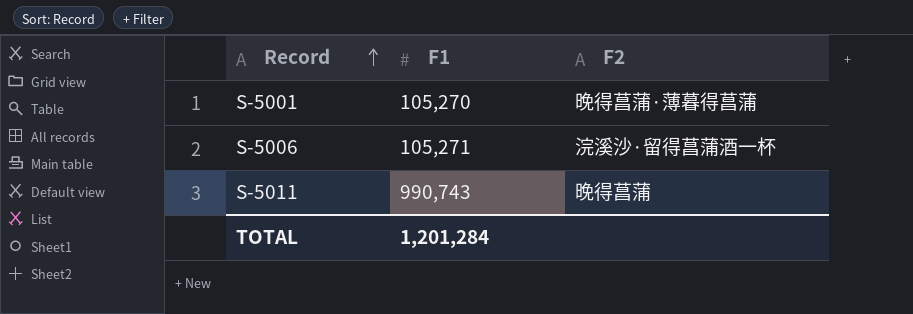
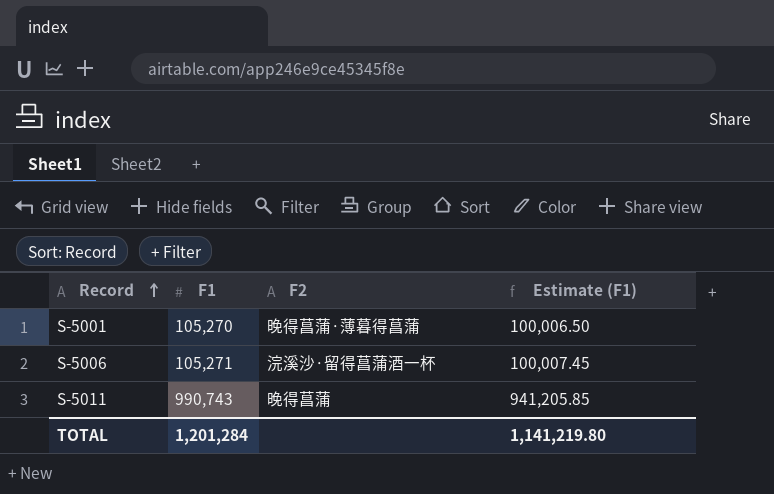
column Estimate (F1) | formula: none -> [F1] * 0.95

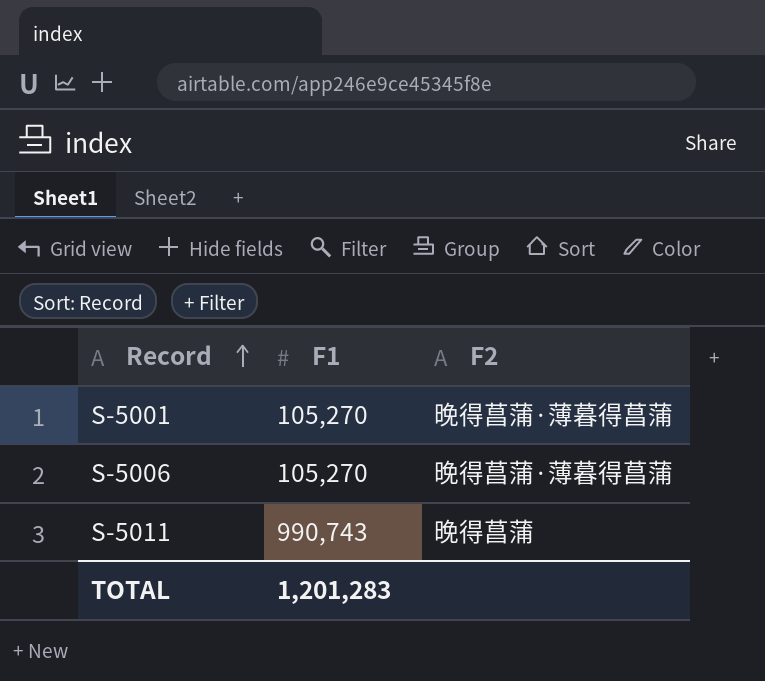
column Estimate (F1) | formula: [F1] * 0.95 -> none
S-5006 | F1: 105,271 -> 105,270
S-5006 | F2: 浣溪沙·留得菖蒲酒一杯 -> 晚得菖蒲·薄暮得菖蒲
TOTAL | F1: 1,201,284 -> 1,201,283

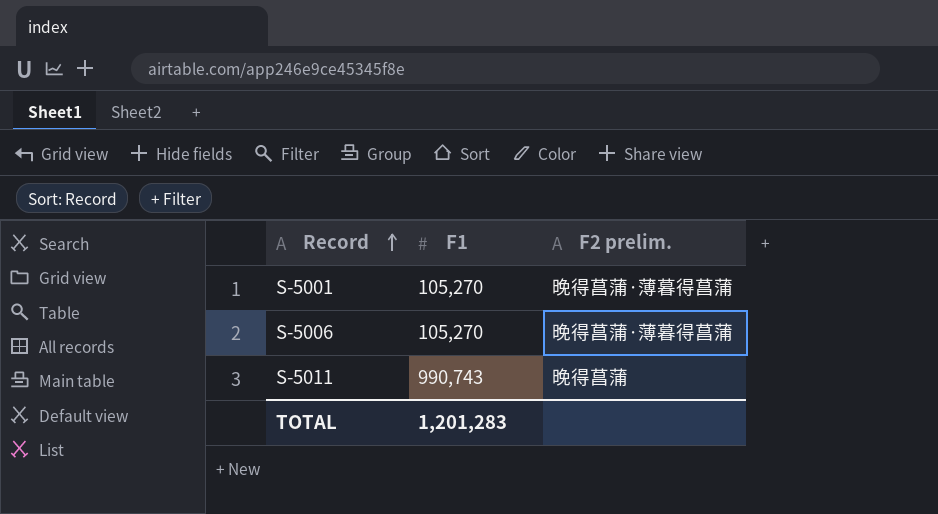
column name: F2 -> F2 prelim.

